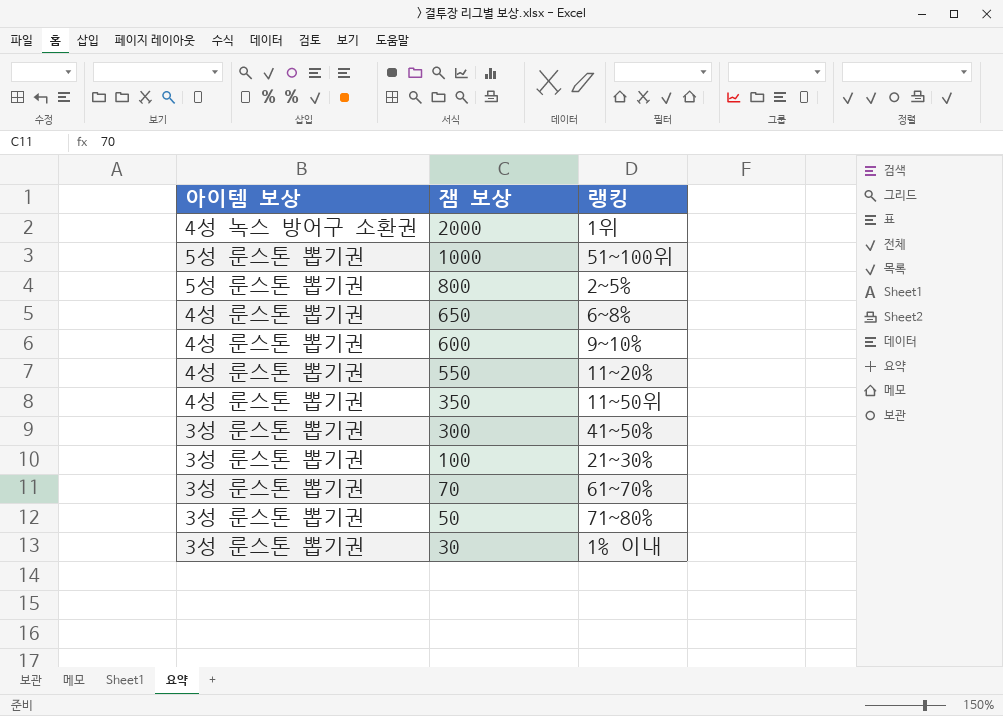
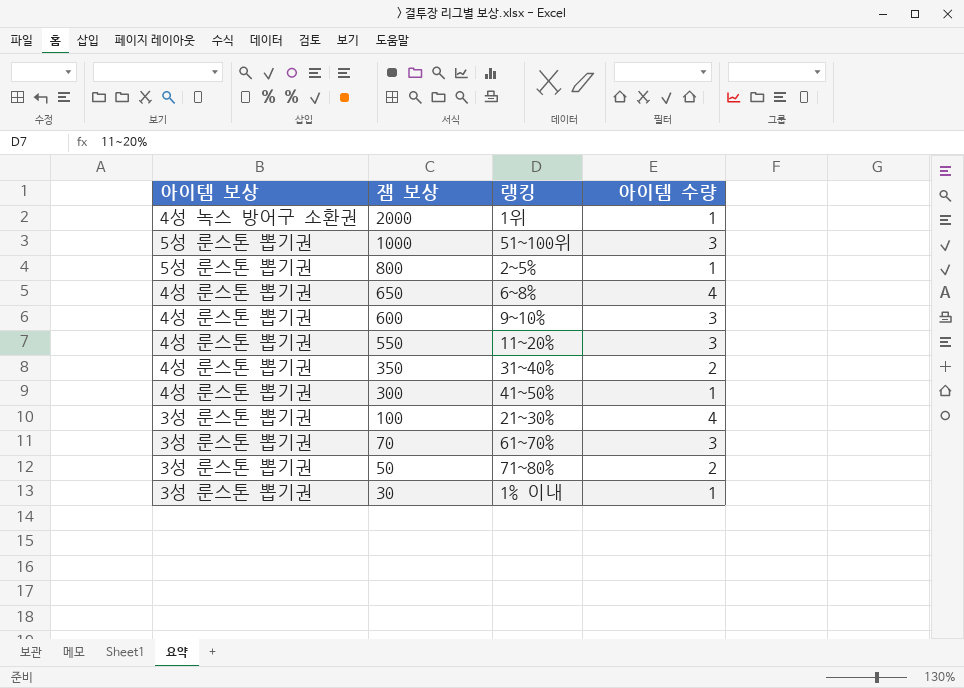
column 아이템 수량 | position: none -> 4
350 | 랭킹: 11~50위 -> 31~40%
300 | 아이템 보상: 3성 룬스톤 뽑기권 -> 4성 룬스톤 뽑기권

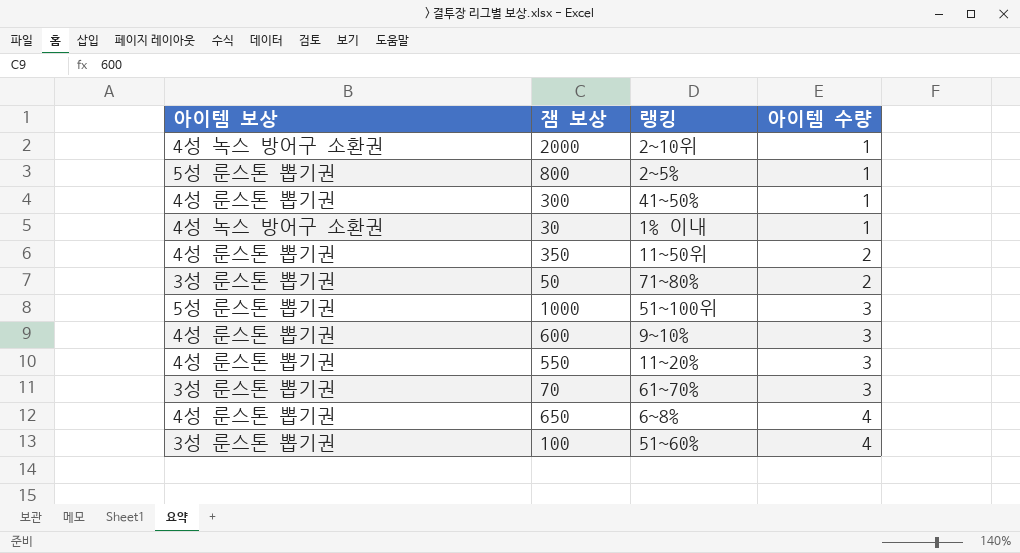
row order: 잼 보상 descending -> 아이템 수량 ascending
2000 | 랭킹: 1위 -> 2~10위
30 | 아이템 보상: 3성 룬스톤 뽑기권 -> 4성 녹스 방어구 소환권
350 | 랭킹: 31~40% -> 11~50위
100 | 랭킹: 21~30% -> 51~60%

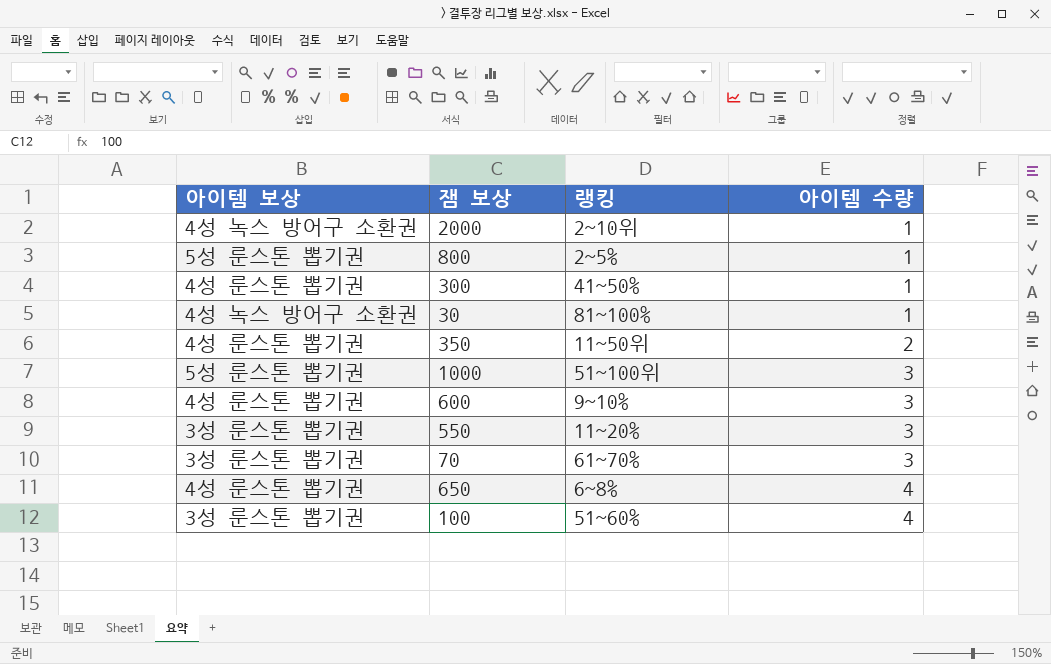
row 50: 3성 룬스톤 뽑기권 | 71~80% | 2 -> none
30 | 랭킹: 1% 이내 -> 81~100%
550 | 아이템 보상: 4성 룬스톤 뽑기권 -> 3성 룬스톤 뽑기권

